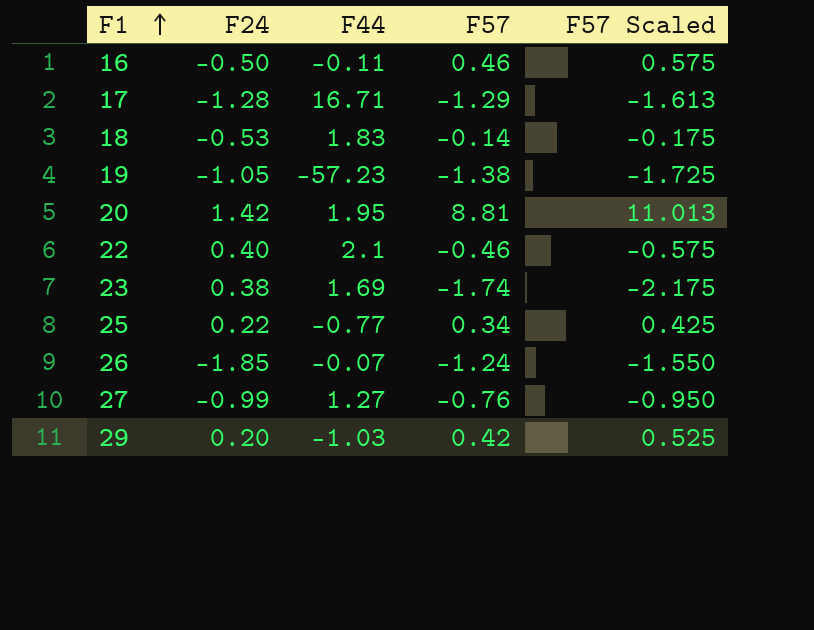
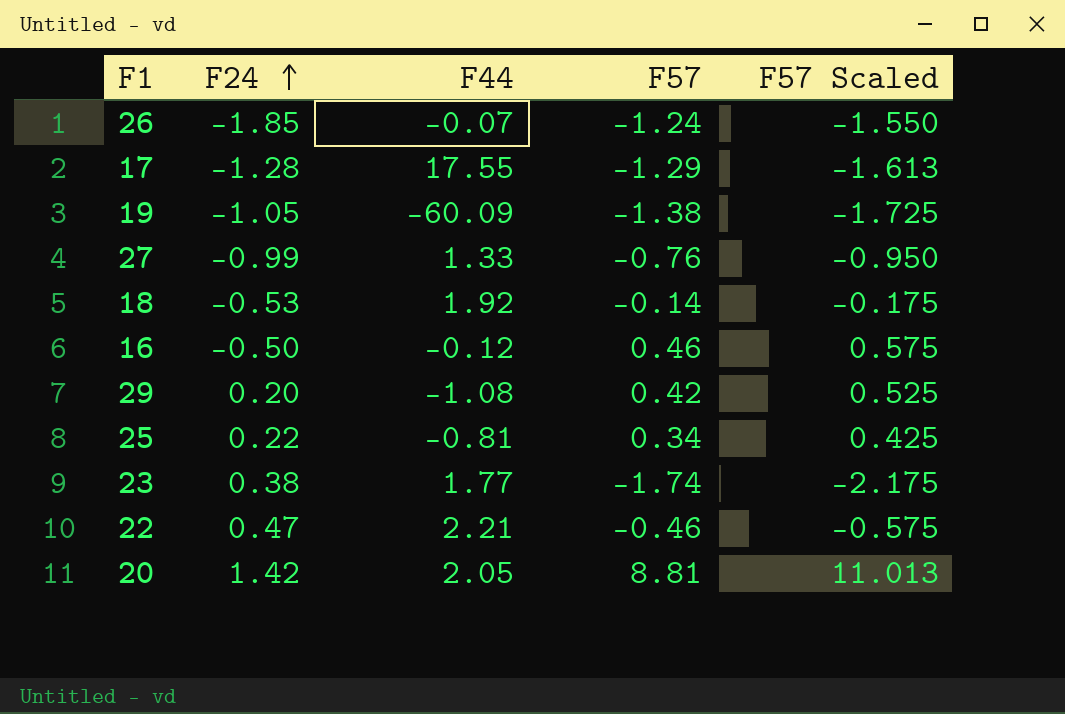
row order: F1 ascending -> F24 ascending
17 | F44: 16.71 -> 17.55
19 | F44: -57.23 -> -60.09
27 | F44: 1.27 -> 1.33
18 | F44: 1.83 -> 1.92
16 | F44: -0.11 -> -0.12
29 | F44: -1.03 -> -1.08
25 | F44: -0.77 -> -0.81
23 | F44: 1.69 -> 1.77
22 | F24: 0.40 -> 0.47
22 | F44: 2.1 -> 2.21
20 | F44: 1.95 -> 2.05

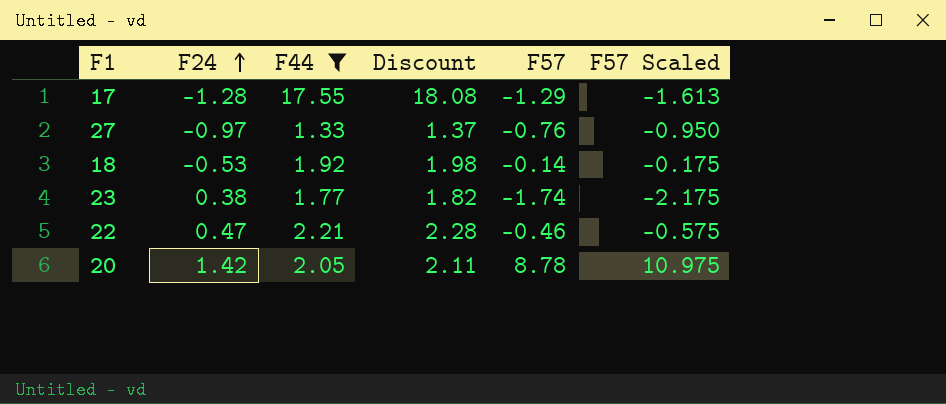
filter: none -> F44 >= 1.33
column Discount | formula: none -> [F44] * 1.03
27 | F24: -0.99 -> -0.97
20 | F57: 8.81 -> 8.78
20 | F57 Scaled: 11.013 -> 10.975

